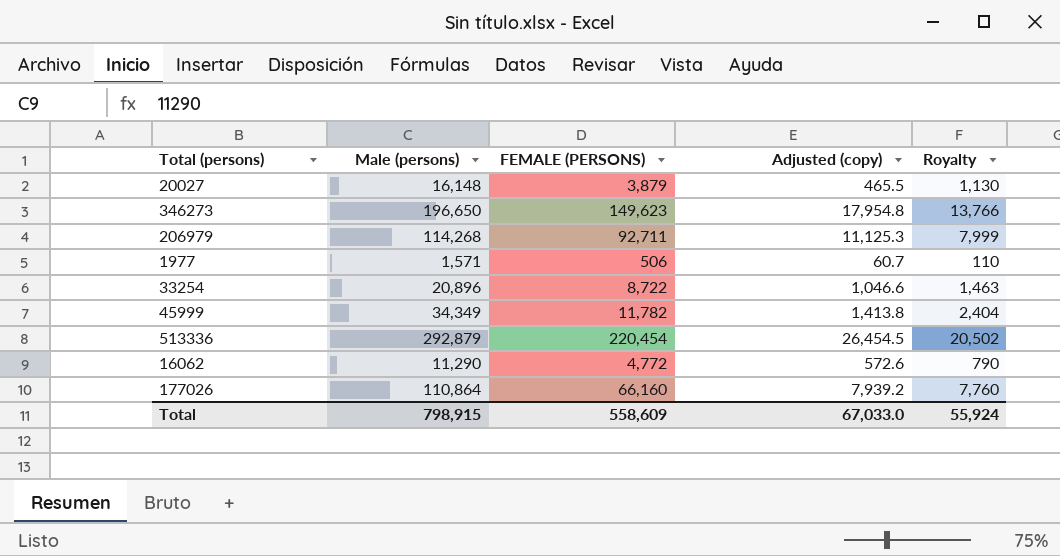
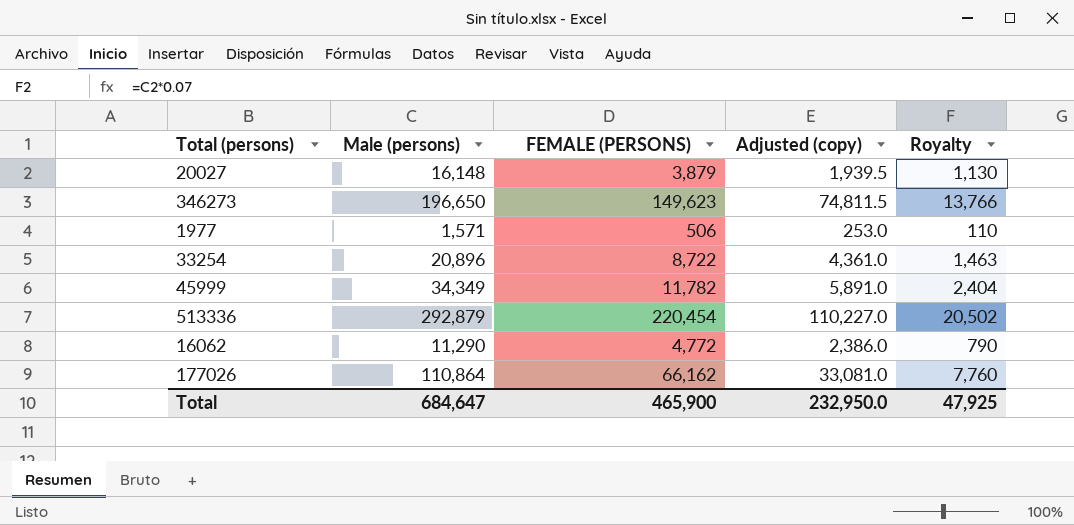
column Adjusted (copy) | formula: [FEMALE (PERSONS)] * 0.12 -> [FEMALE (PERSONS)] * 0.5
row 206979: 114,268 | 92,711 | 11,125.3 | 7,999 -> none
177026 | FEMALE (PERSONS): 66,160 -> 66,162
Total | Male (persons): 798,915 -> 684,647
Total | FEMALE (PERSONS): 558,609 -> 465,900
Total | Adjusted (copy): 67,033.0 -> 232,950.0
Total | Royalty: 55,924 -> 47,925

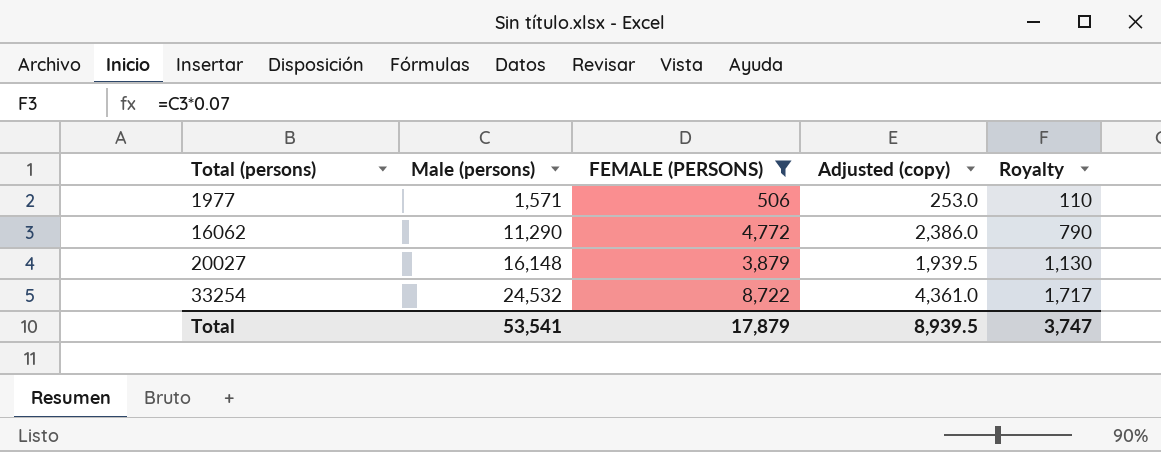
filter: none -> FEMALE (PERSONS) <= 8,722
row order: none -> Total (persons) ascending
33254 | Male (persons): 20,896 -> 24,532
33254 | Royalty: 1,463 -> 1,717
Total | Male (persons): 684,647 -> 53,541
Total | FEMALE (PERSONS): 465,900 -> 17,879
Total | Adjusted (copy): 232,950.0 -> 8,939.5
Total | Royalty: 47,925 -> 3,747

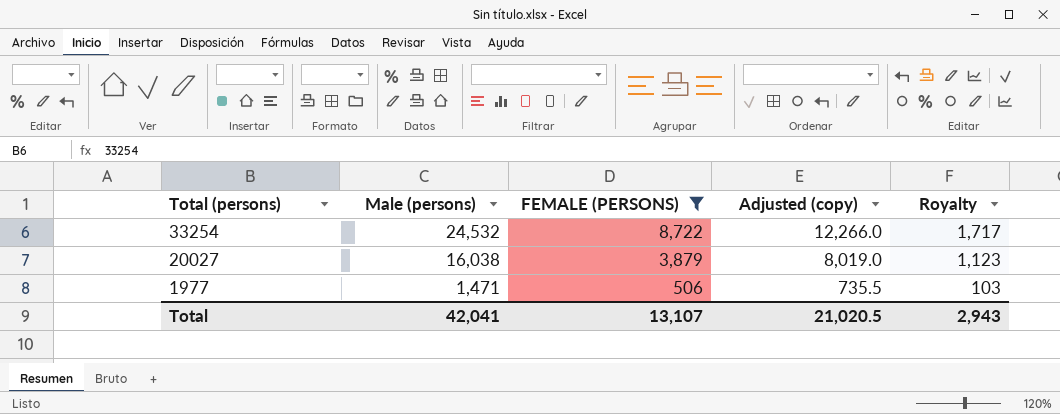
row order: Total (persons) ascending -> Total (persons) descending
column Adjusted (copy) | formula: [FEMALE (PERSONS)] * 0.5 -> [Male (persons)] * 0.5
row 16062: 11,290 | 4,772 | 2,386.0 | 790 -> none
20027 | Male (persons): 16,148 -> 16,038
20027 | Royalty: 1,130 -> 1,123
1977 | Male (persons): 1,571 -> 1,471
1977 | Royalty: 110 -> 103
Total | Male (persons): 53,541 -> 42,041
Total | FEMALE (PERSONS): 17,879 -> 13,107
Total | Adjusted (copy): 8,939.5 -> 21,020.5
Total | Royalty: 3,747 -> 2,943

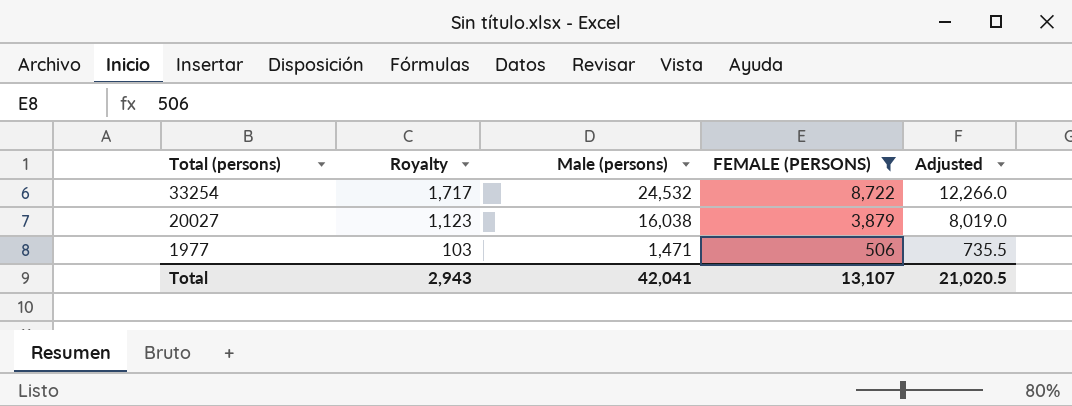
column Royalty | position: 5 -> 2
column name: Adjusted (copy) -> Adjusted

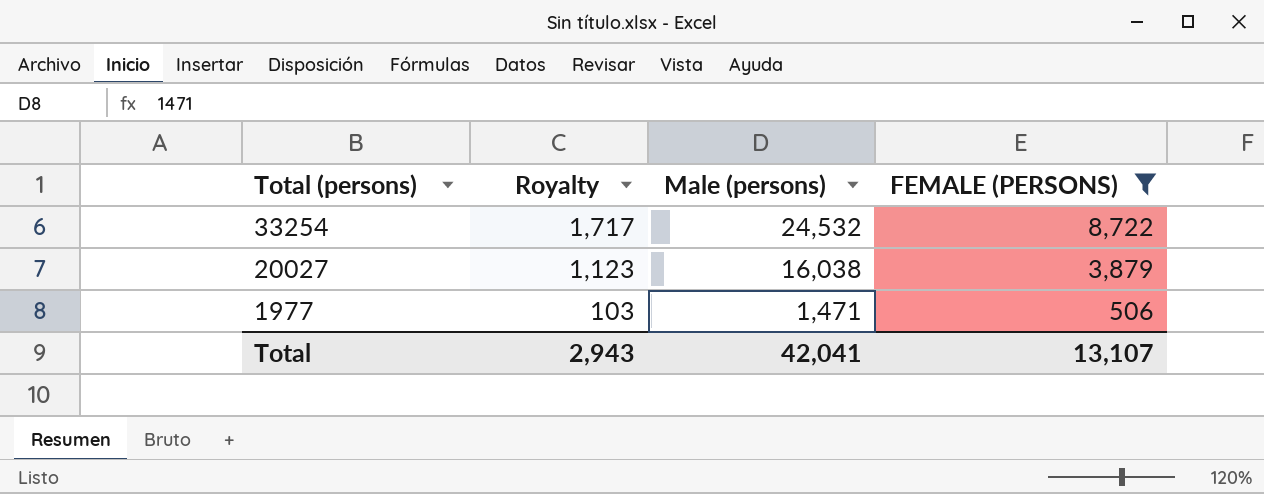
column Adjusted | formula: [Male (persons)] * 0.5 -> none

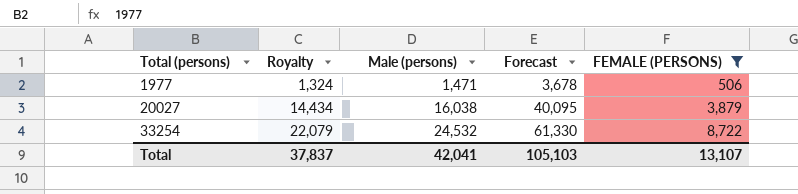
row order: Total (persons) descending -> Total (persons) ascending
column Royalty | formula: [Male (persons)] * 0.07 -> [Male (persons)] * 0.9
column Forecast | formula: none -> [Male (persons)] * 2.5
Total | Royalty: 2,943 -> 37,837

